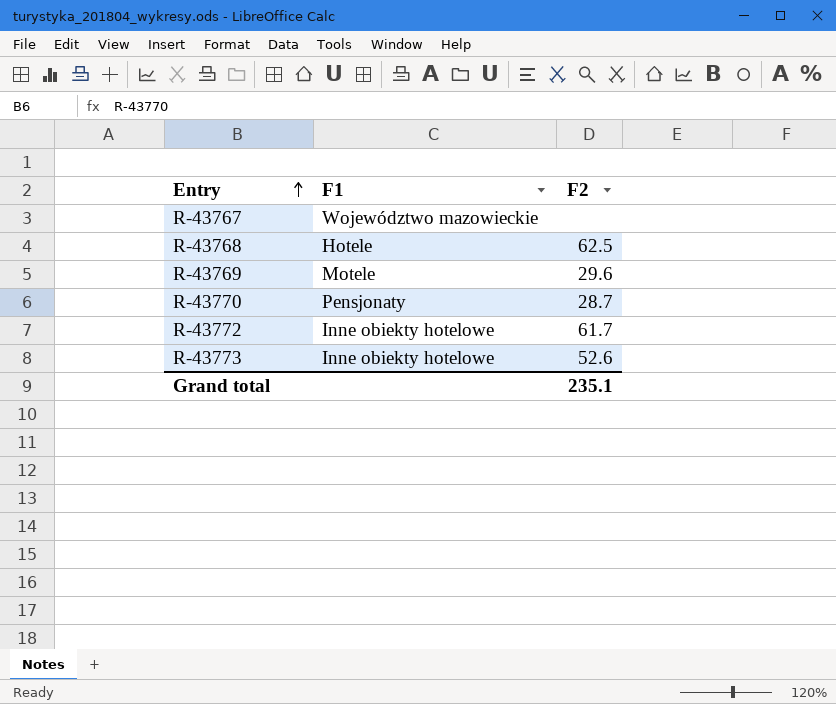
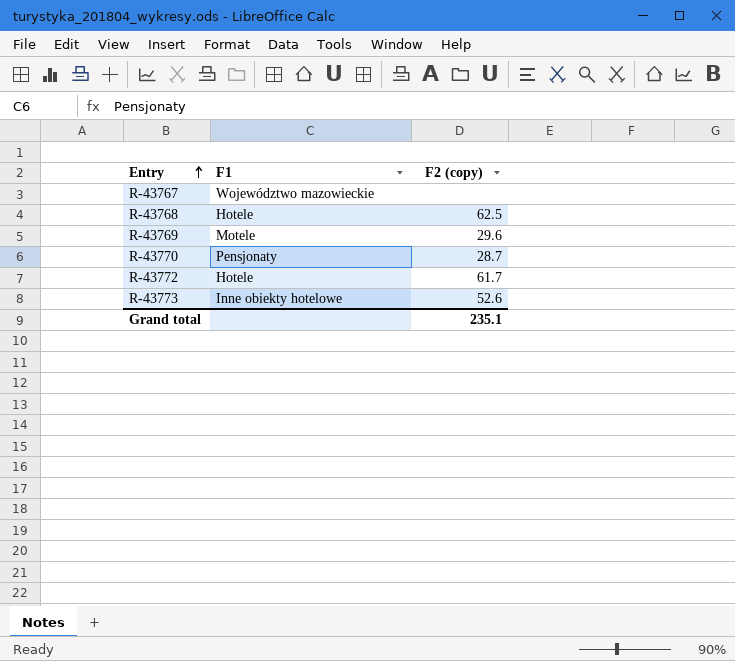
column name: F2 -> F2 (copy)
R-43772 | F1: Inne obiekty hotelowe -> Hotele

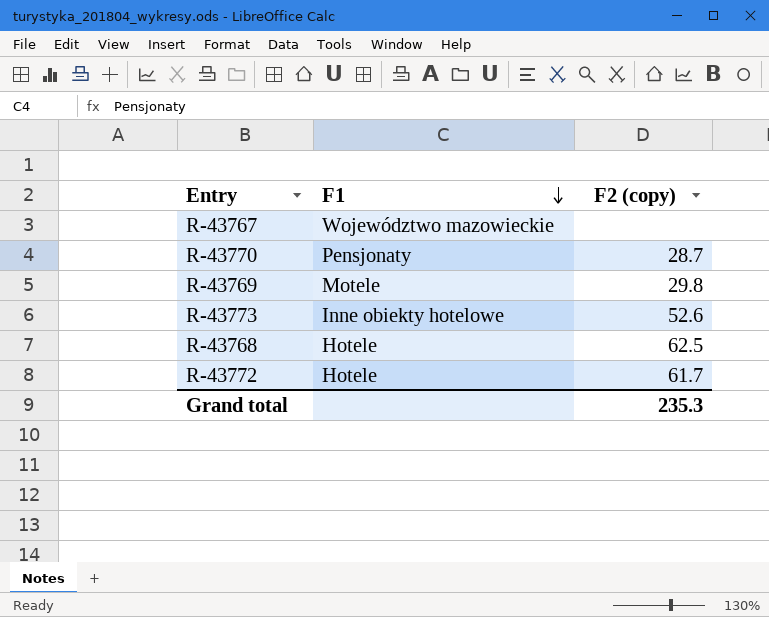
row order: Entry ascending -> F1 descending
R-43769 | F2 (copy): 29.6 -> 29.8
Grand total | F2 (copy): 235.1 -> 235.3

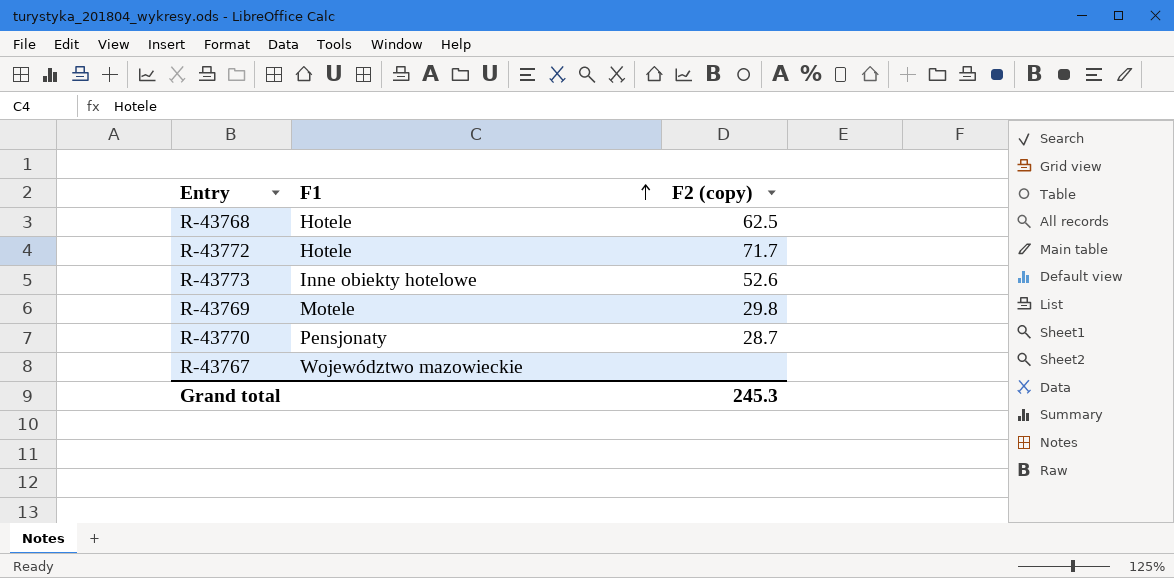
row order: F1 descending -> F1 ascending
R-43772 | F2 (copy): 61.7 -> 71.7
Grand total | F2 (copy): 235.3 -> 245.3

